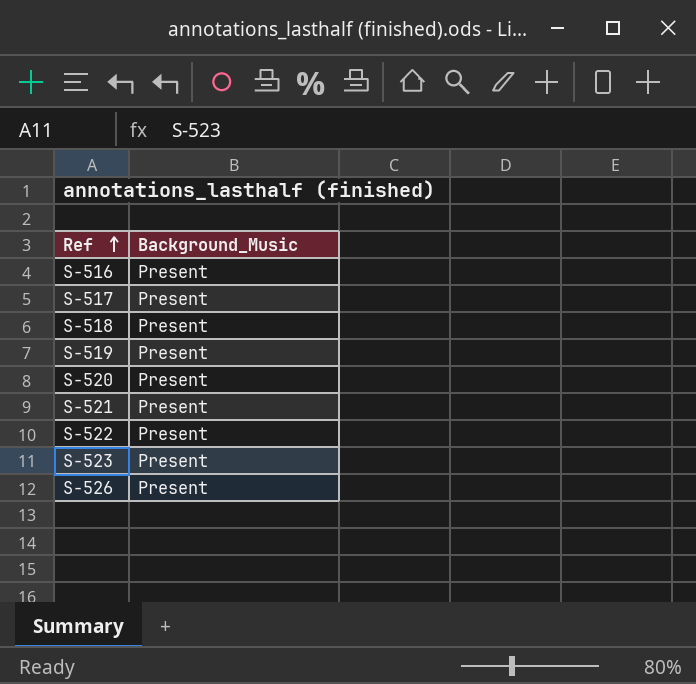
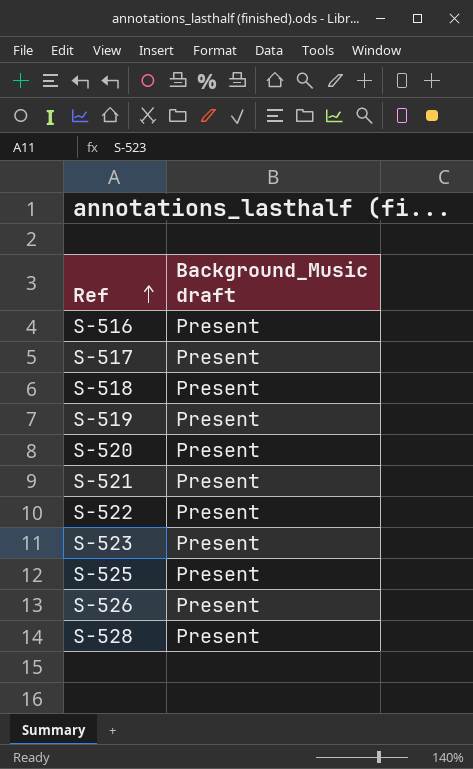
column name: Background_Music -> Background_Music draft
row S-525: none -> Present
row S-528: none -> Present

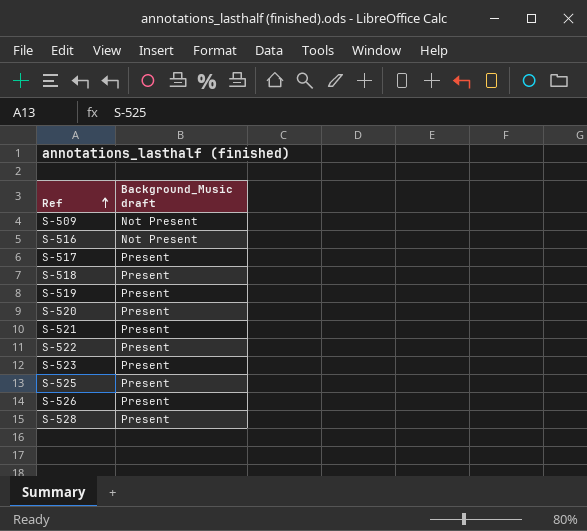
row S-509: none -> Not Present
S-516 | Background_Music draft: Present -> Not Present

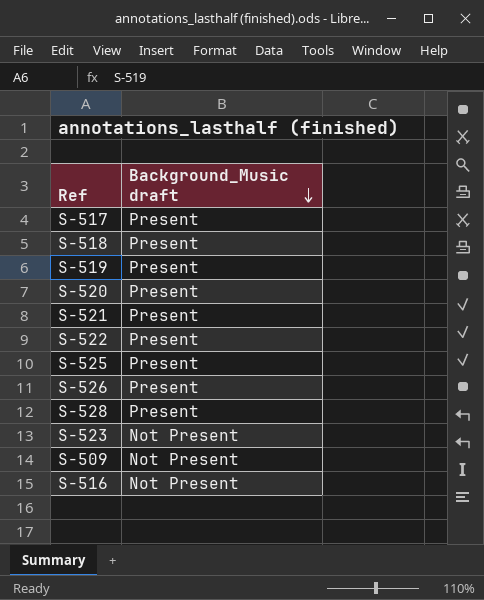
row order: Ref ascending -> Background_Music draft descending
S-523 | Background_Music draft: Present -> Not Present

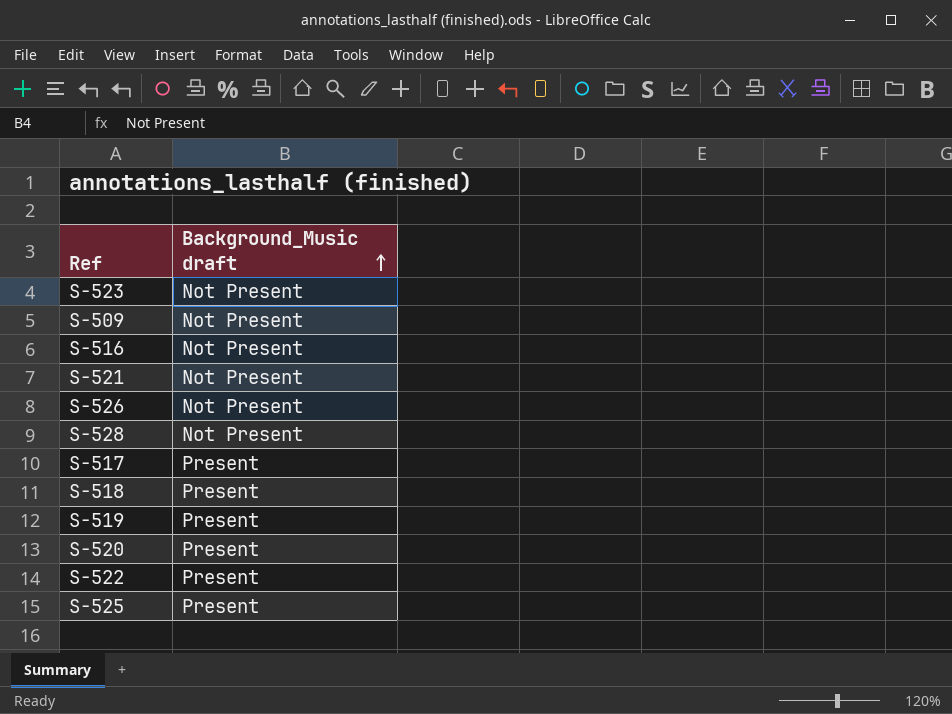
row order: Background_Music draft descending -> Background_Music draft ascending
S-521 | Background_Music draft: Present -> Not Present
S-526 | Background_Music draft: Present -> Not Present
S-528 | Background_Music draft: Present -> Not Present

